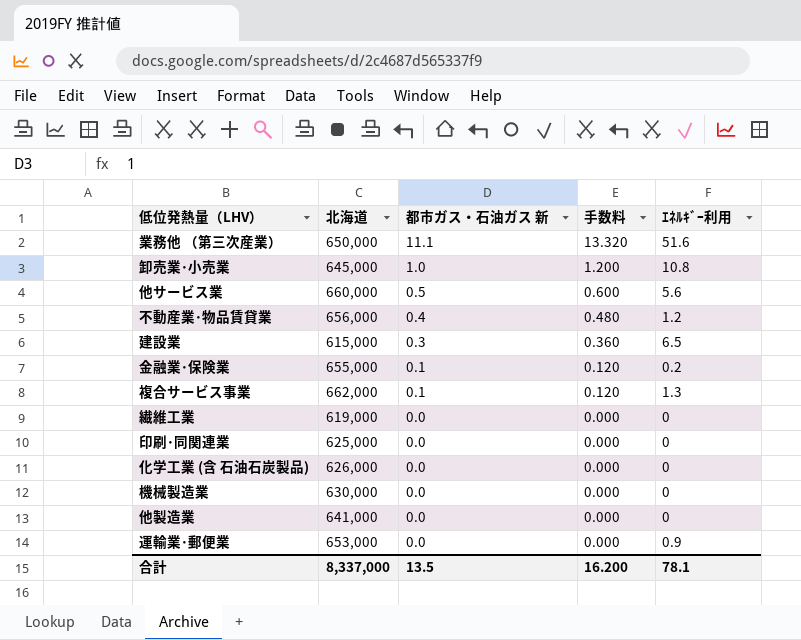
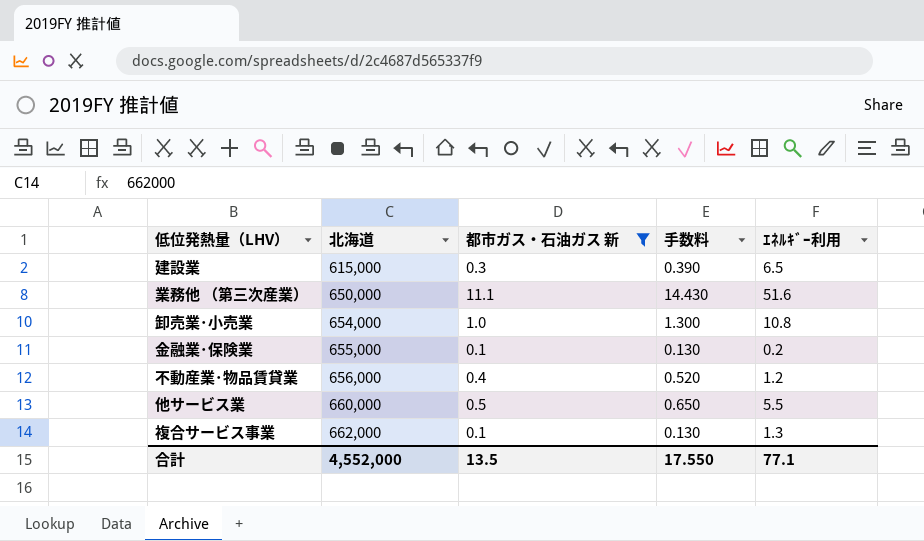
filter: none -> 都市ガス・石油ガス 新 != 0.0
row order: 都市ガス・石油ガス 新 descending -> 北海道 ascending
column 手数料 | formula: [都市ガス・石油ガス 新] * 1.2 -> [都市ガス・石油ガス 新] * 1.3
卸売業･小売業 | 北海道: 645,000 -> 654,000
他サービス業 | ｴﾈﾙｷﾞｰ利用: 5.6 -> 5.5
合計 | 北海道: 8,337,000 -> 4,552,000
合計 | 手数料: 16.200 -> 17.550
合計 | ｴﾈﾙｷﾞｰ利用: 78.1 -> 77.1

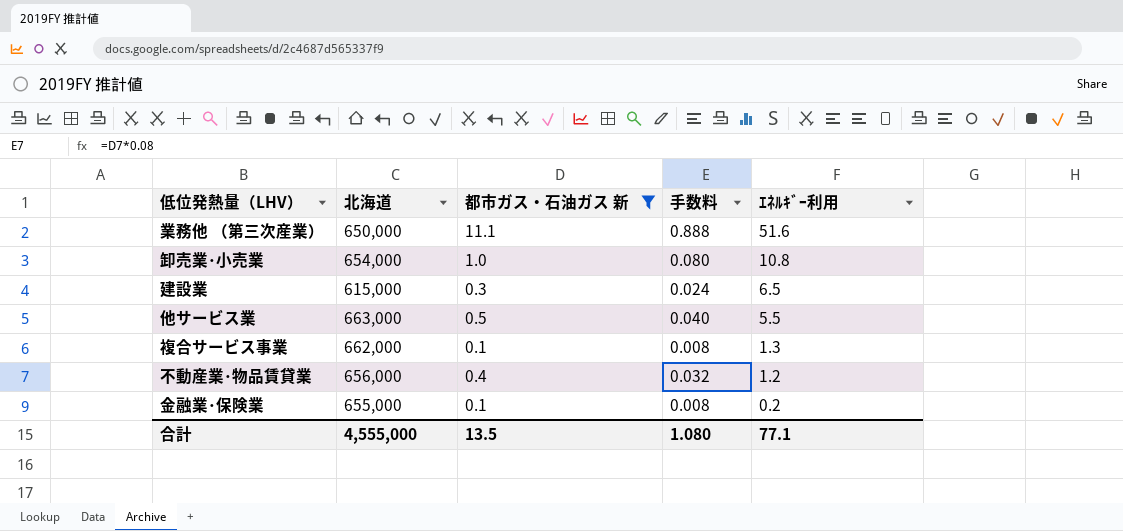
row order: 北海道 ascending -> ｴﾈﾙｷﾞｰ利用 descending
column 手数料 | formula: [都市ガス・石油ガス 新] * 1.3 -> [都市ガス・石油ガス 新] * 0.08
他サービス業 | 北海道: 660,000 -> 663,000
合計 | 北海道: 4,552,000 -> 4,555,000
合計 | 手数料: 17.550 -> 1.080

